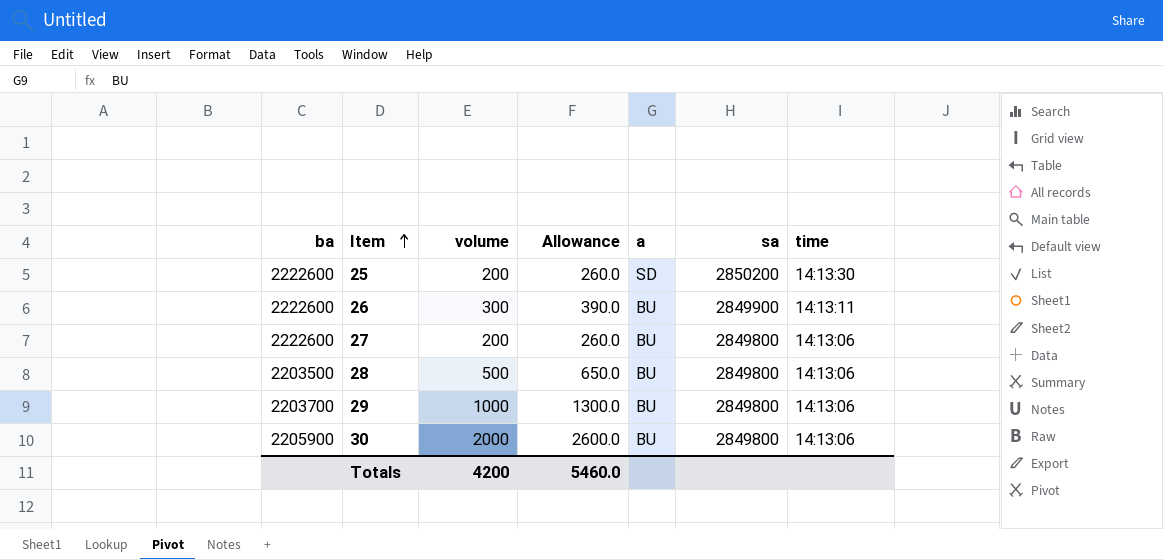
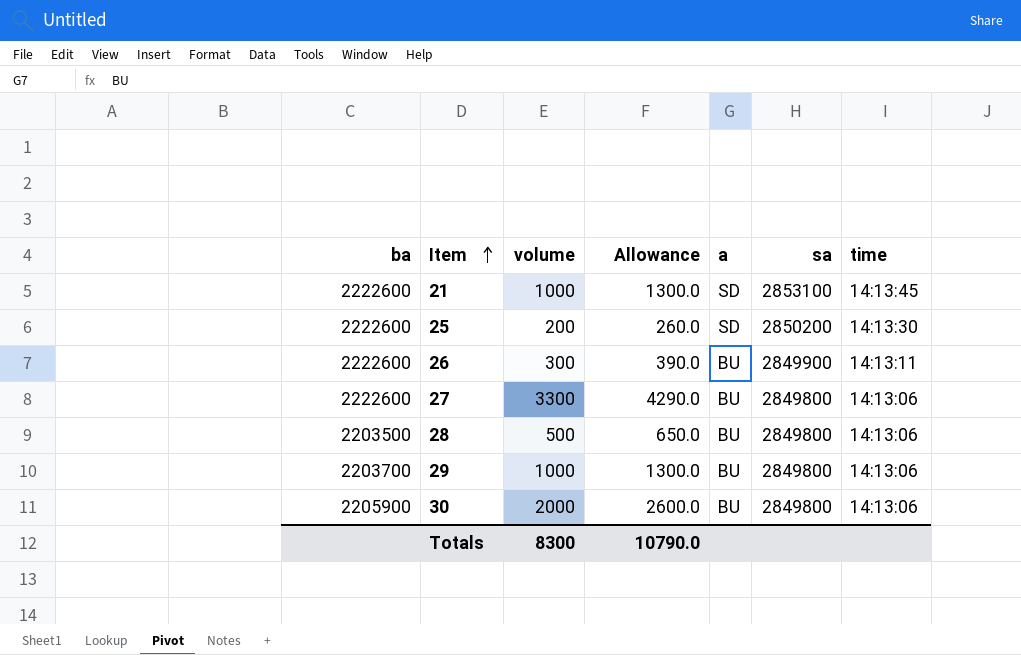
row 21: none -> 2222600 | 1000 | 1300.0 | SD | 2853100 | 14:13:45
27 | volume: 200 -> 3300
27 | Allowance: 260.0 -> 4290.0
Totals | volume: 4200 -> 8300
Totals | Allowance: 5460.0 -> 10790.0

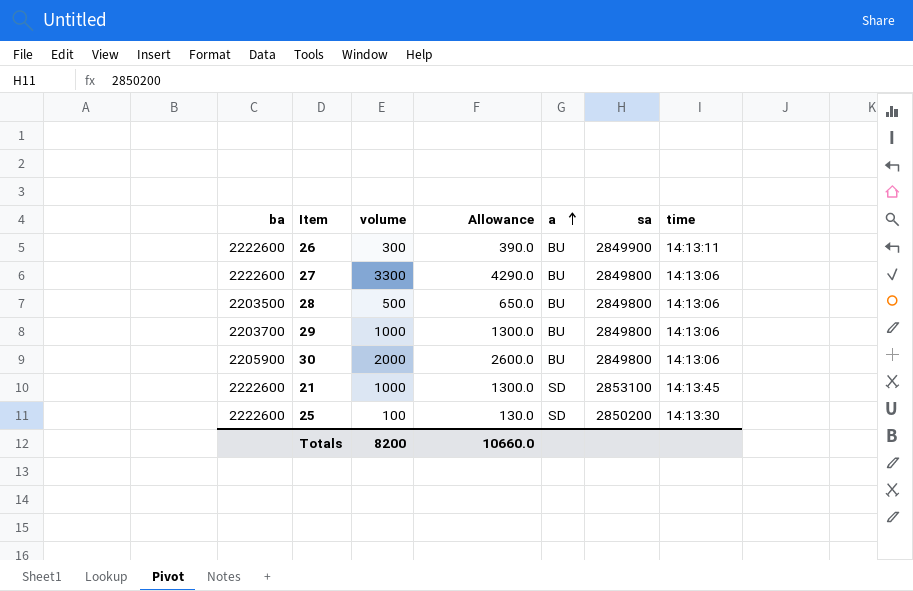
row order: Item ascending -> a ascending
25 | volume: 200 -> 100
25 | Allowance: 260.0 -> 130.0
Totals | volume: 8300 -> 8200
Totals | Allowance: 10790.0 -> 10660.0

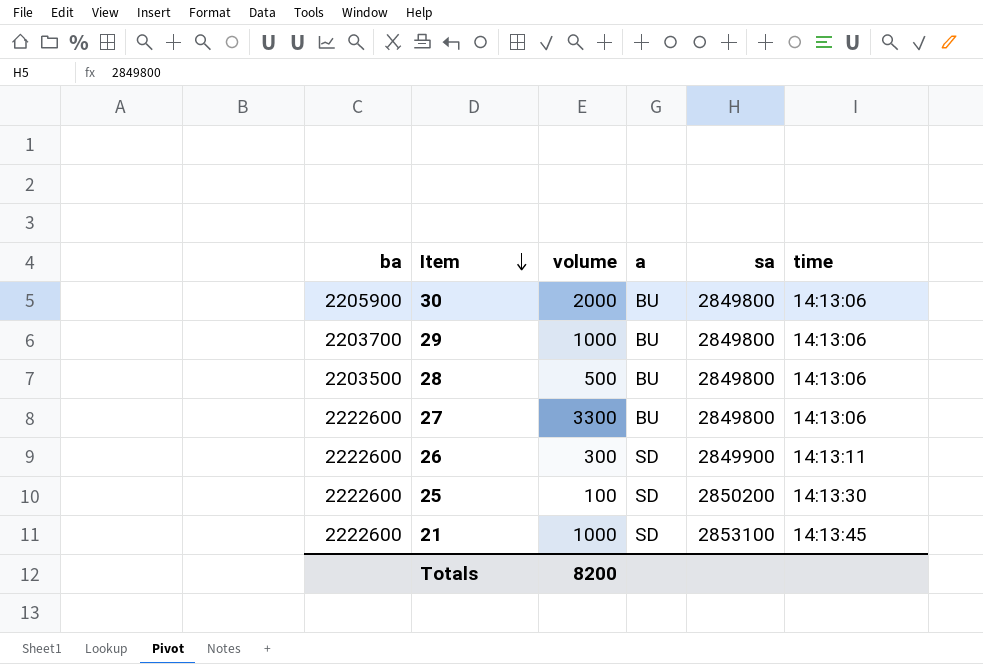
row order: a ascending -> Item descending
column Allowance | formula: [volume] * 1.3 -> none
26 | a: BU -> SD

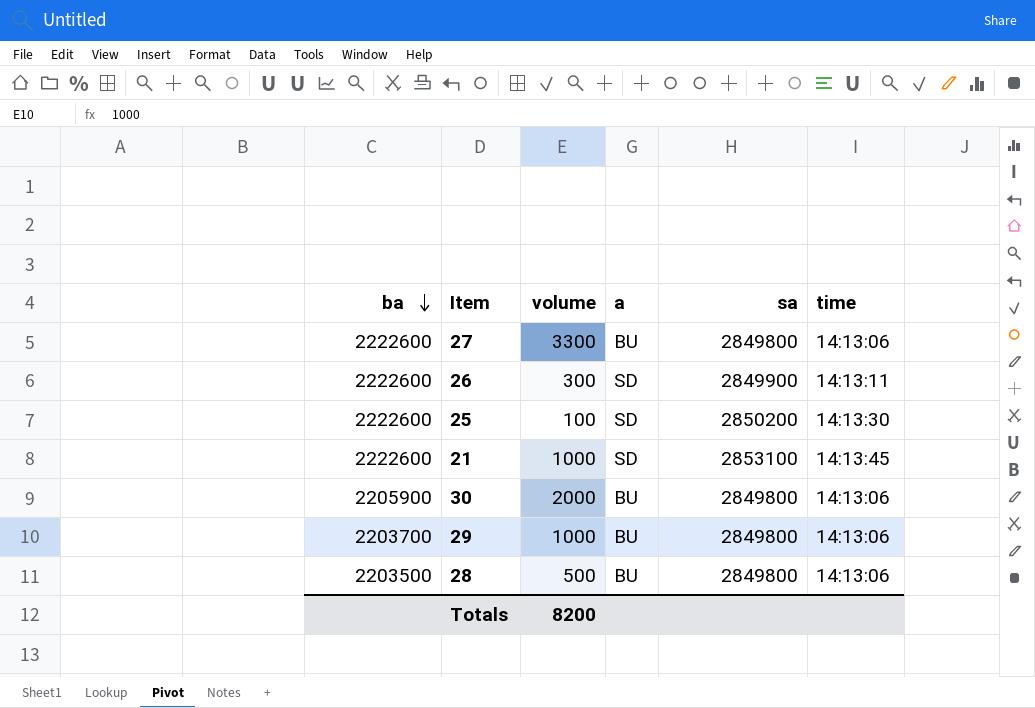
row order: Item descending -> ba descending

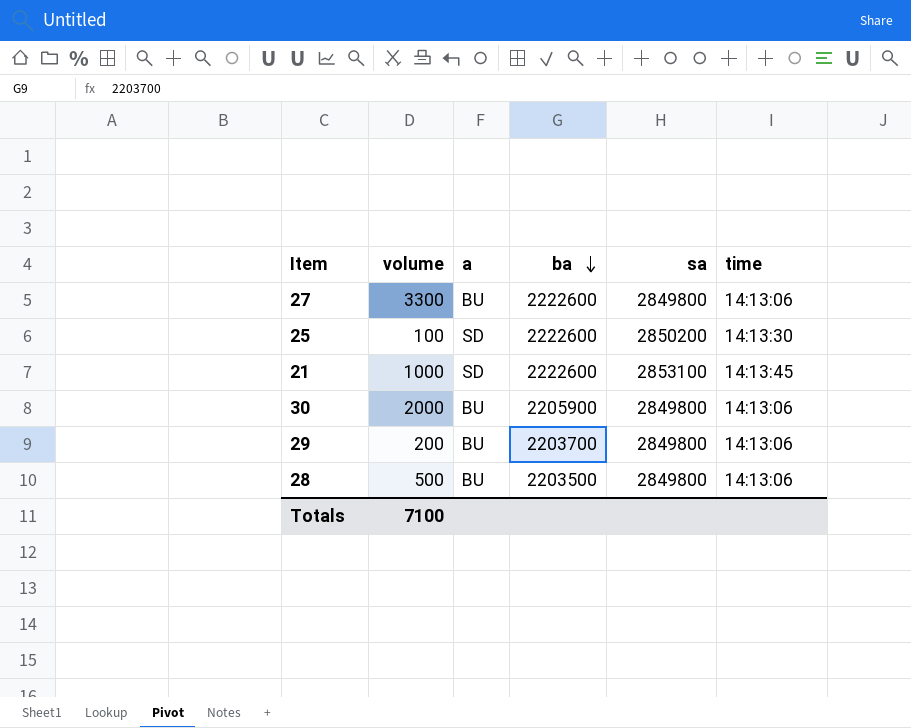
column ba | position: 1 -> 4
row 26: 2222600 | 300 | SD | 2849900 | 14:13:11 -> none
29 | volume: 1000 -> 200
Totals | volume: 8200 -> 7100

